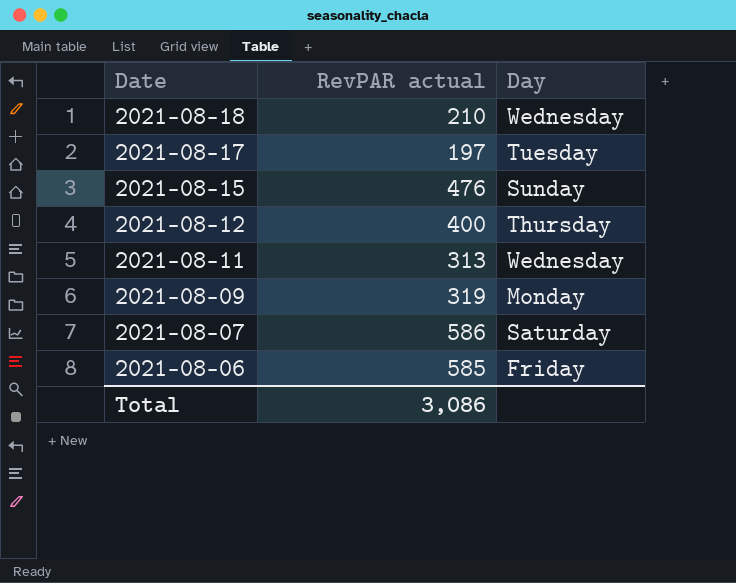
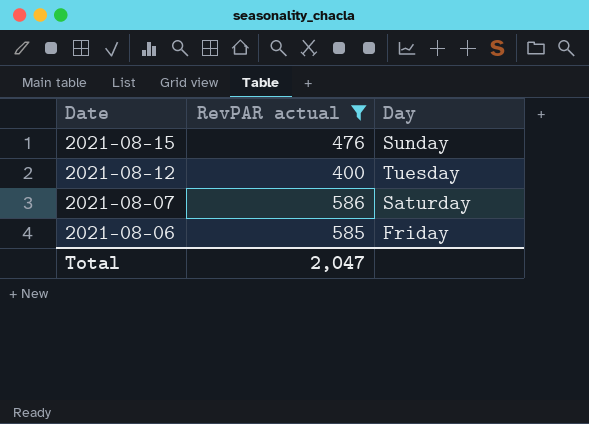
filter: none -> RevPAR actual >= 400
2021-08-12 | Day: Thursday -> Tuesday
Total | RevPAR actual: 3,086 -> 2,047

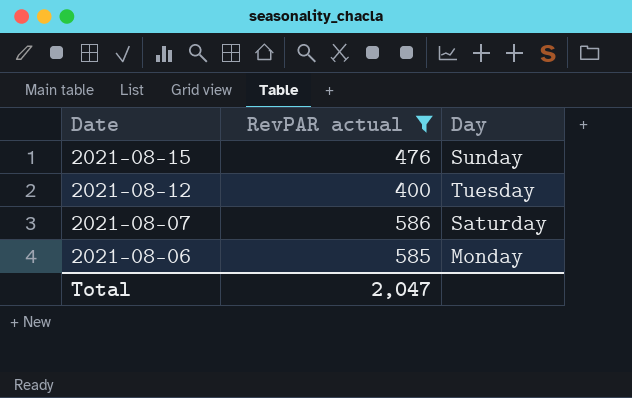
2021-08-06 | Day: Friday -> Monday

